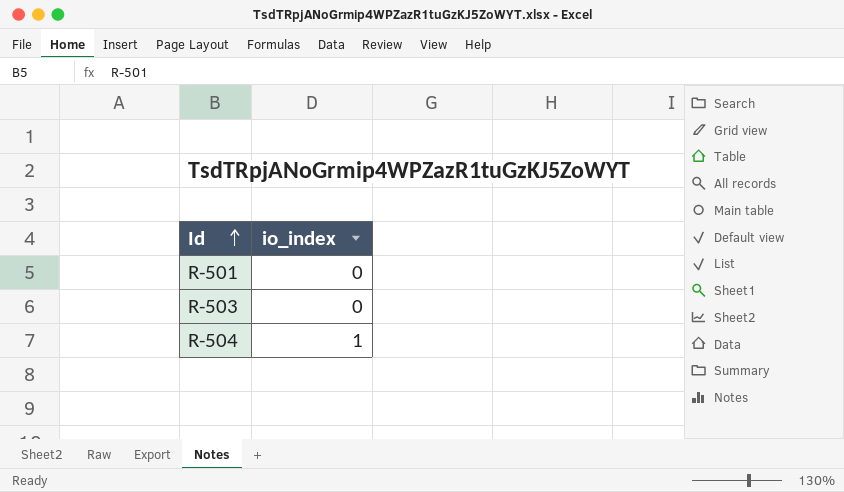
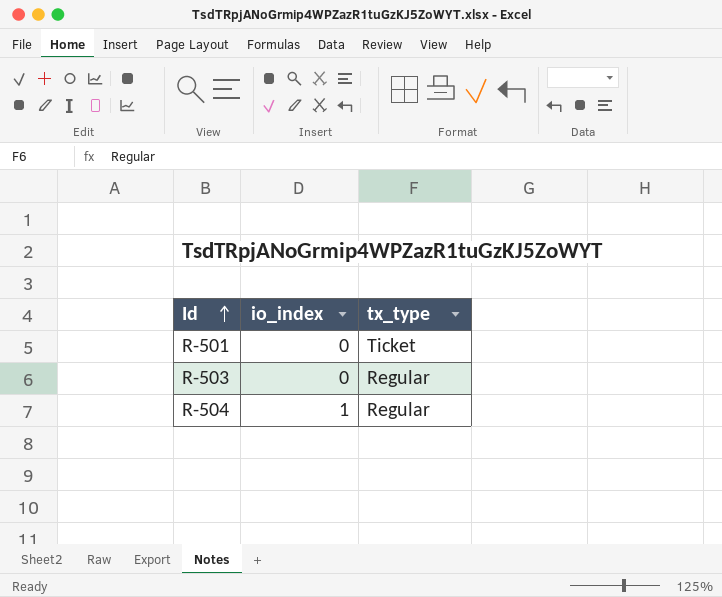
column tx_type | position: none -> 3

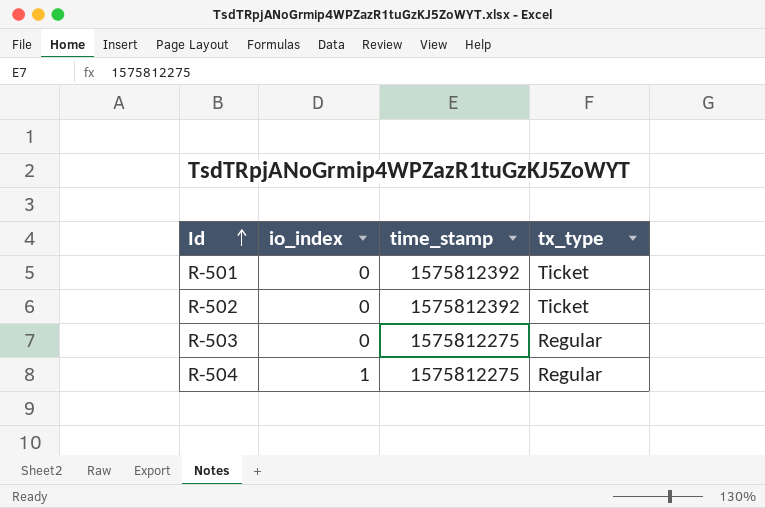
column time_stamp | position: none -> 3
row R-502: none -> 0 | 1575812392 | Ticket

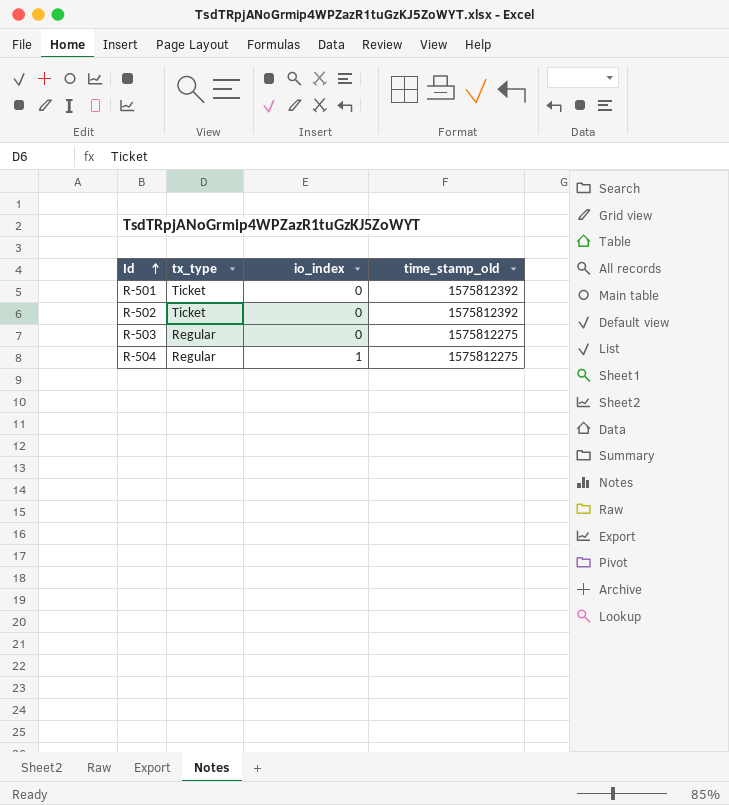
column tx_type | position: 4 -> 2
column name: time_stamp -> time_stamp_old

